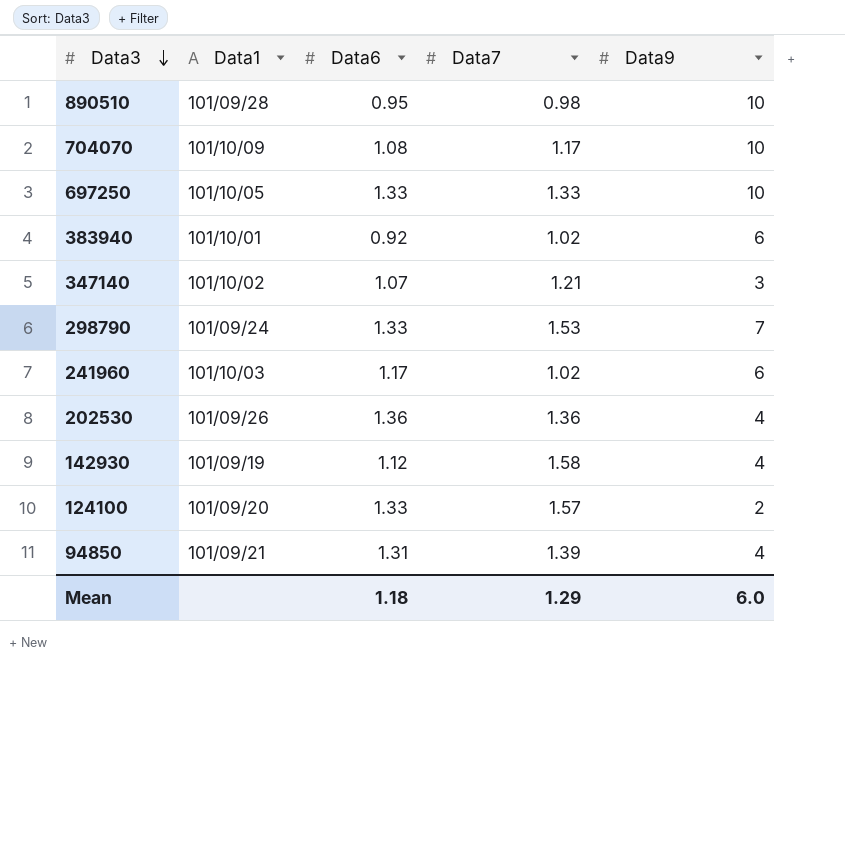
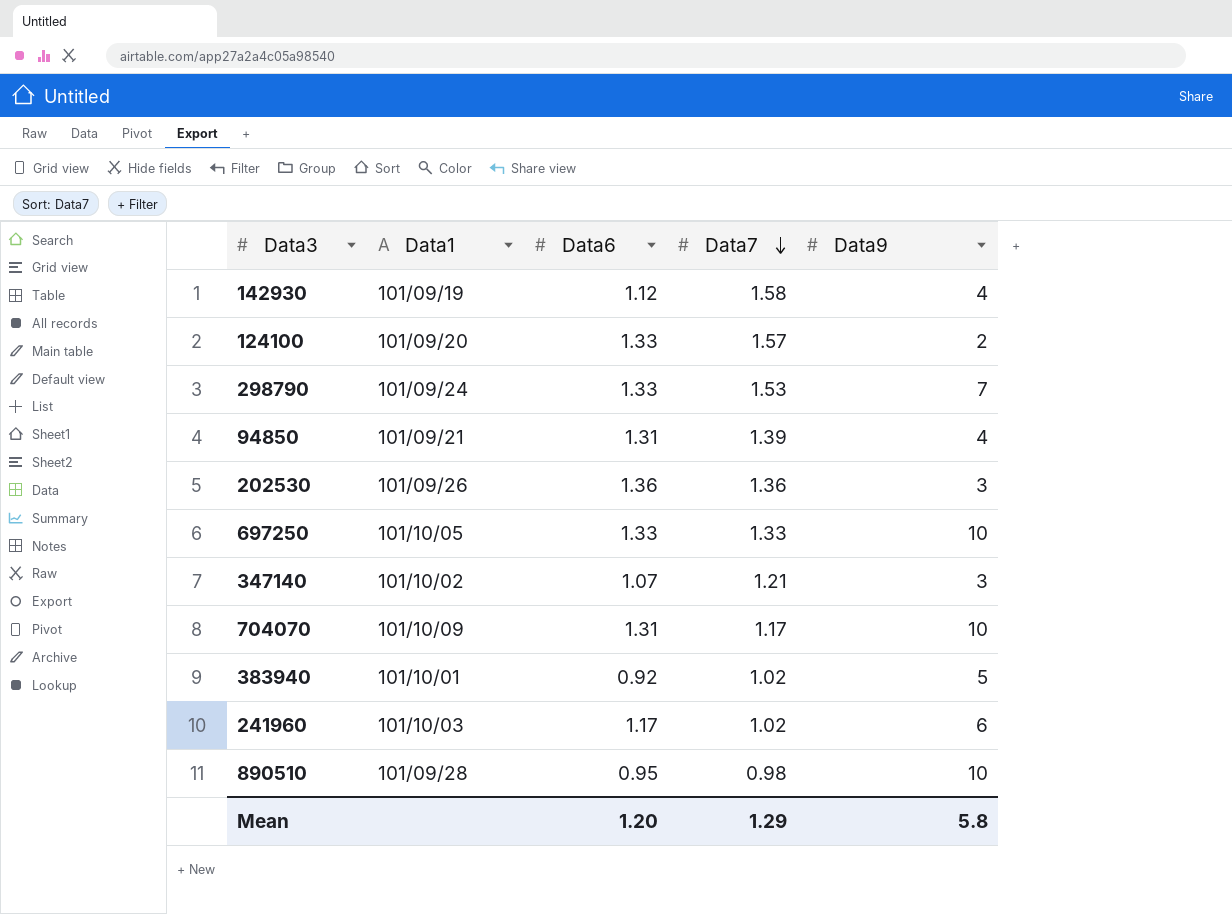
row order: Data3 descending -> Data7 descending
202530 | Data9: 4 -> 3
704070 | Data6: 1.08 -> 1.31
383940 | Data9: 6 -> 5
Mean | Data6: 1.18 -> 1.20
Mean | Data9: 6.0 -> 5.8

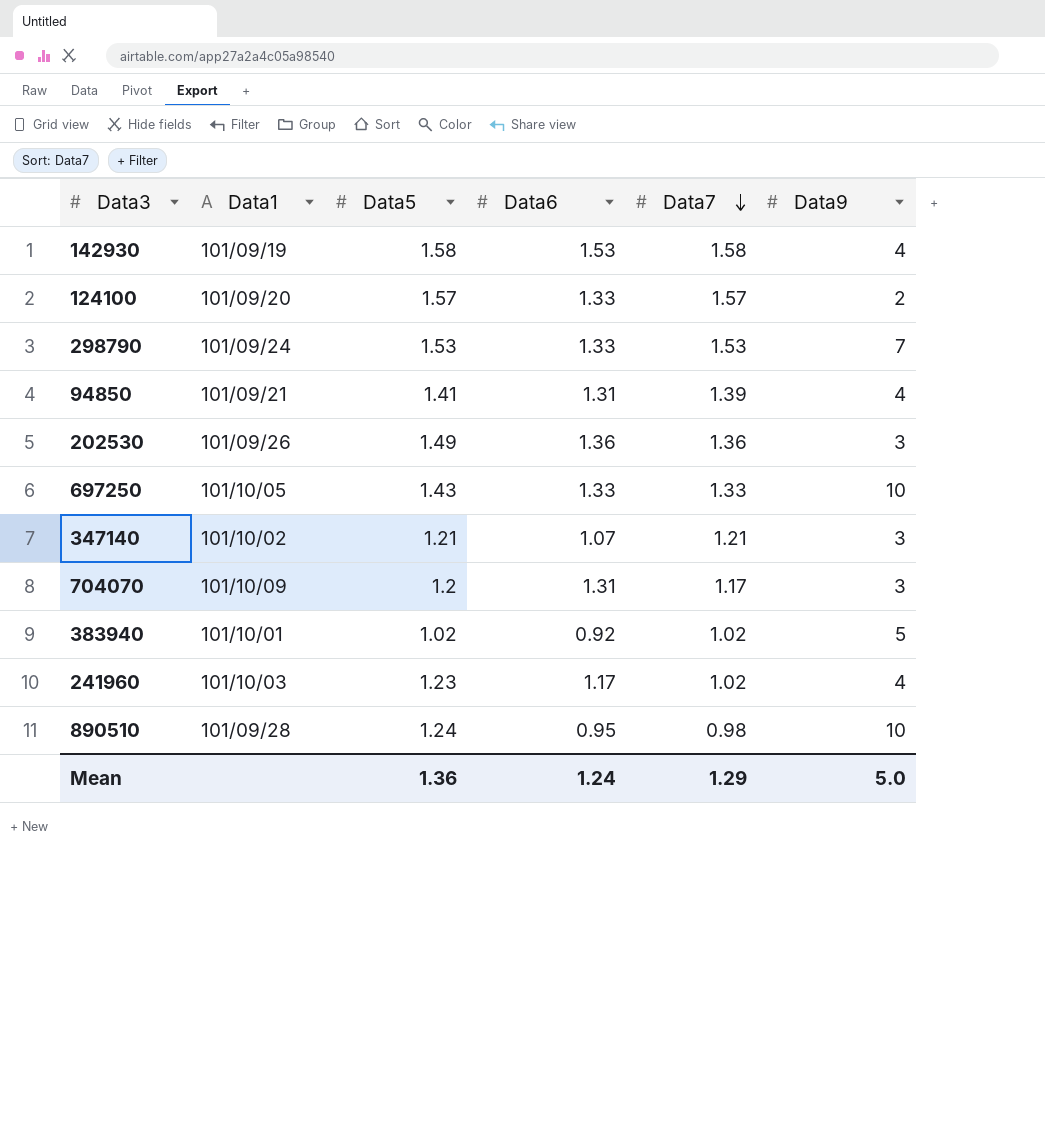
column Data5 | position: none -> 3
142930 | Data6: 1.12 -> 1.53
704070 | Data9: 10 -> 3
241960 | Data9: 6 -> 4
Mean | Data6: 1.20 -> 1.24
Mean | Data9: 5.8 -> 5.0

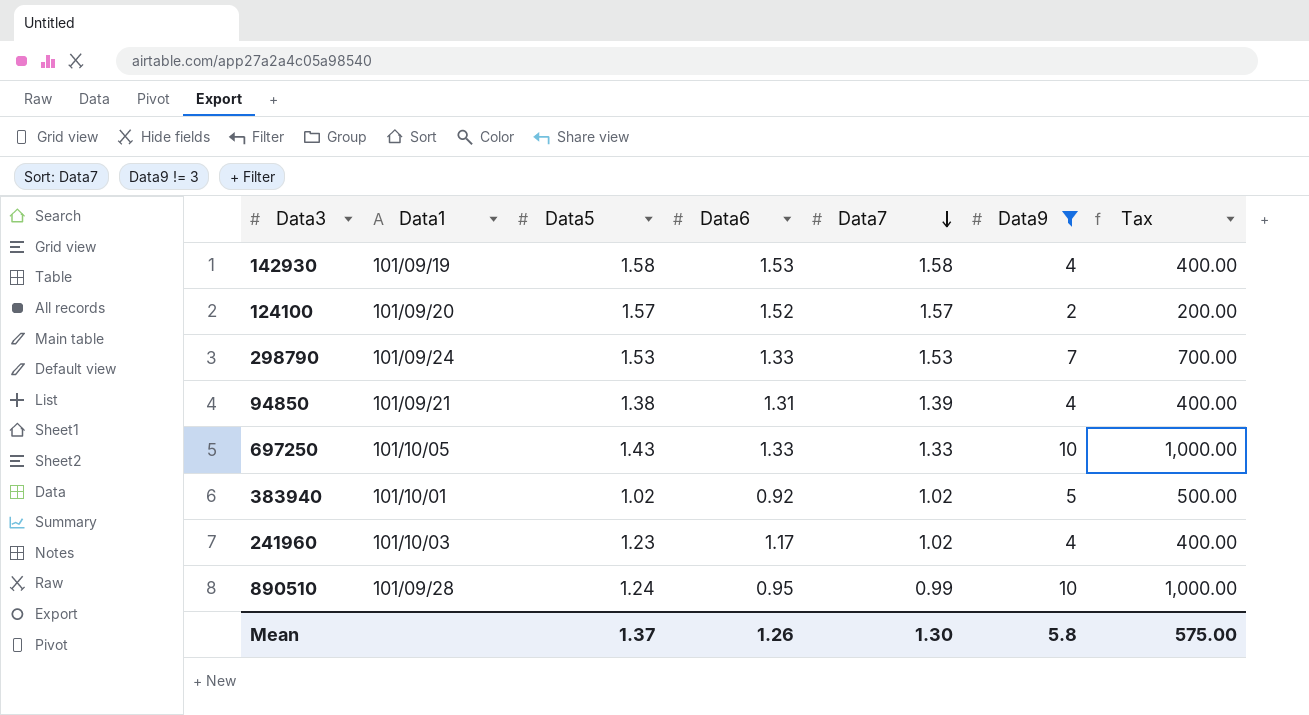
filter: none -> Data9 != 3
column Tax | formula: none -> [Data9] * 100
124100 | Data6: 1.33 -> 1.52
94850 | Data5: 1.41 -> 1.38
890510 | Data7: 0.98 -> 0.99
Mean | Data5: 1.36 -> 1.37
Mean | Data6: 1.24 -> 1.26
Mean | Data7: 1.29 -> 1.30
Mean | Data9: 5.0 -> 5.8

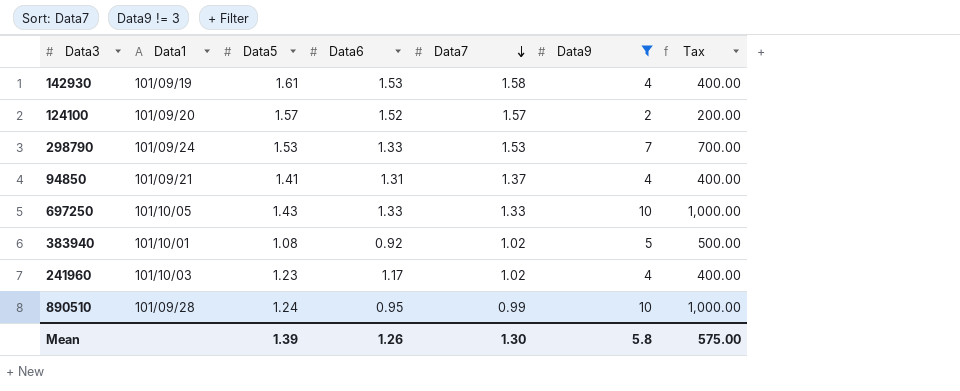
142930 | Data5: 1.58 -> 1.61
94850 | Data5: 1.38 -> 1.41
94850 | Data7: 1.39 -> 1.37
383940 | Data5: 1.02 -> 1.08
Mean | Data5: 1.37 -> 1.39

